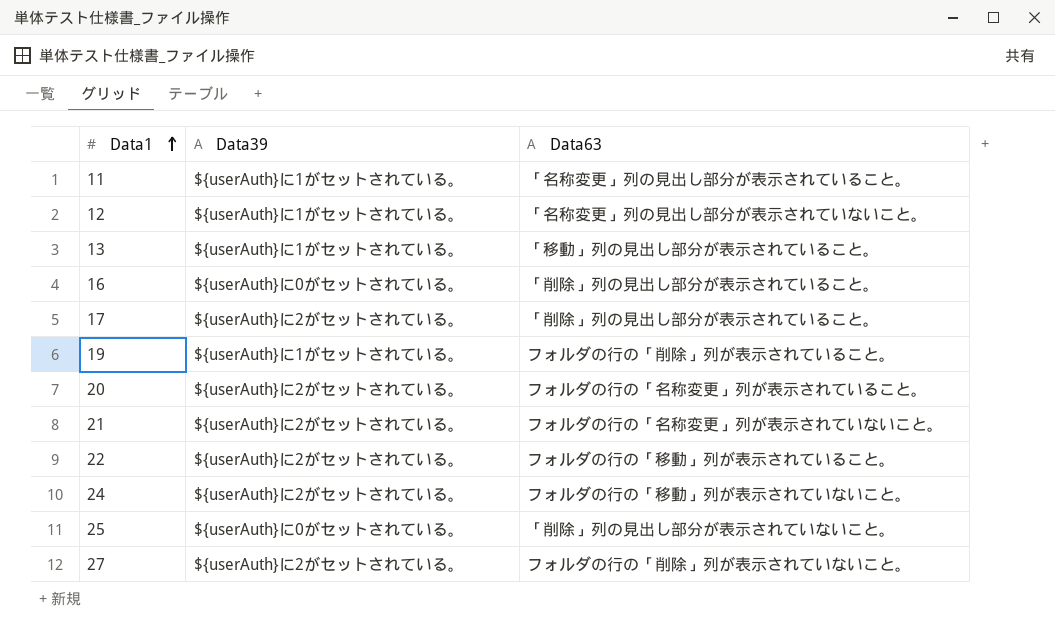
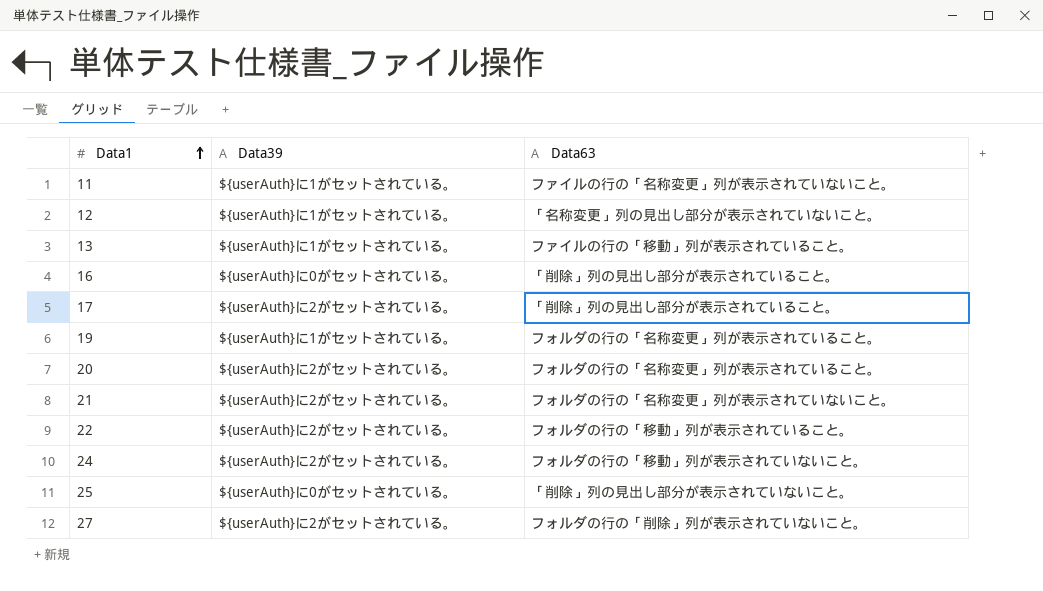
11 | Data63: 「名称変更」列の見出し部分が表示されていること。 -> ファイルの行の「名称変更」列が表示されていないこと。
13 | Data63: 「移動」列の見出し部分が表示されていること。 -> ファイルの行の「移動」列が表示されていること。
19 | Data63: フォルダの行の「削除」列が表示されていること。 -> フォルダの行の「名称変更」列が表示されていること。

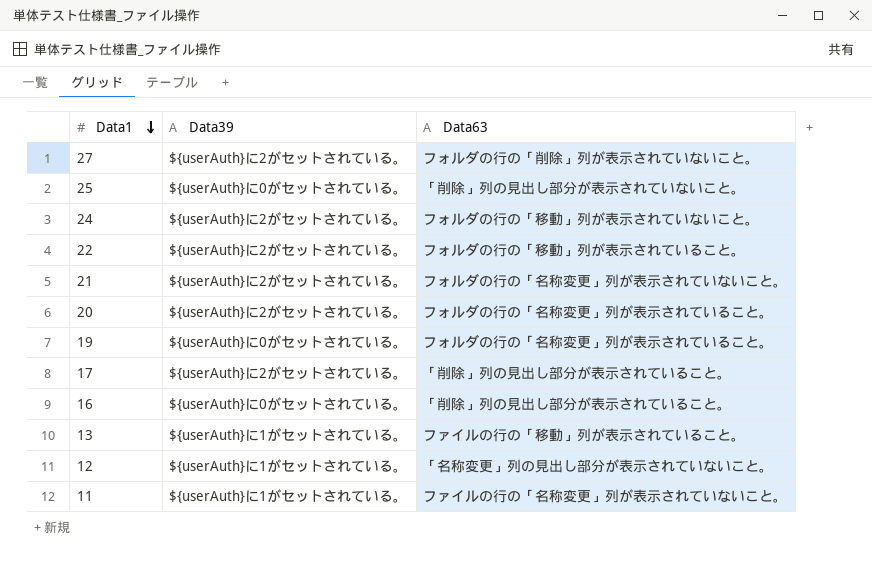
row order: Data1 ascending -> Data1 descending
19 | Data39: ${userAuth}に1がセットされている。 -> ${userAuth}に0がセットされている。

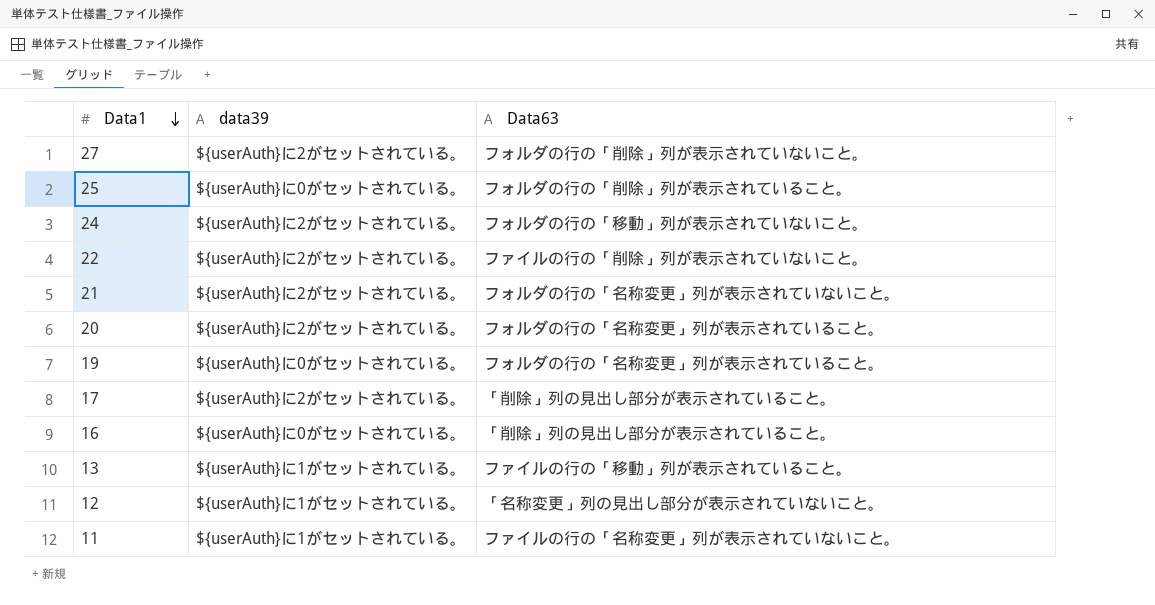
column name: Data39 -> data39
25 | Data63: 「削除」列の見出し部分が表示されていないこと。 -> フォルダの行の「削除」列が表示されていること。
22 | Data63: フォルダの行の「移動」列が表示されていること。 -> ファイルの行の「削除」列が表示されていないこと。

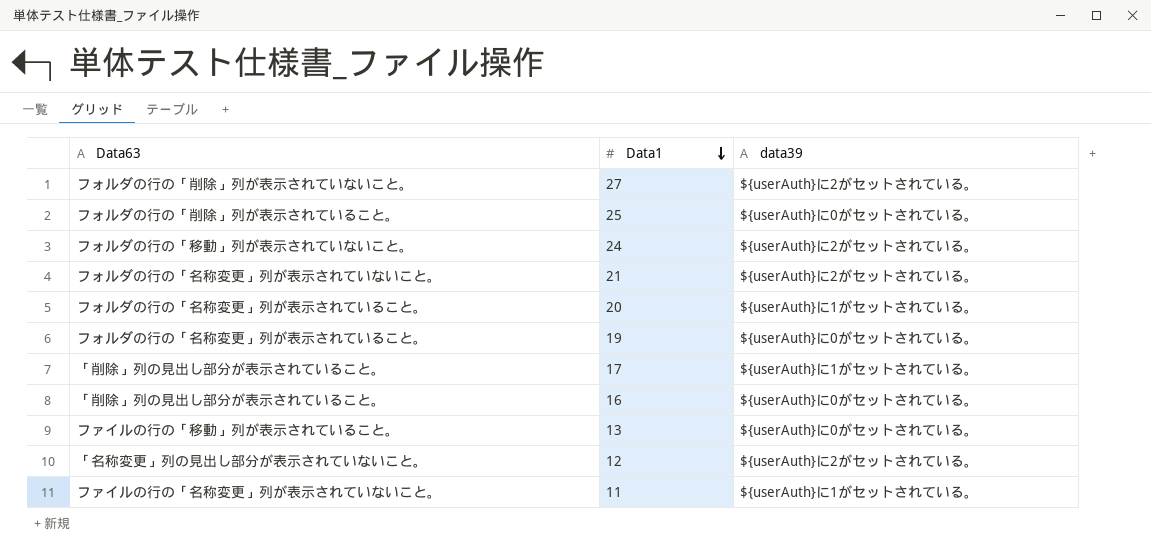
column Data63 | position: 3 -> 1
row 22: ${userAuth}に2がセットされている。 | ファイルの行の「削除」列が表示されていないこと。 -> none
20 | data39: ${userAuth}に2がセットされている。 -> ${userAuth}に1がセットされている。
17 | data39: ${userAuth}に2がセットされている。 -> ${userAuth}に1がセットされている。
13 | data39: ${userAuth}に1がセットされている。 -> ${userAuth}に0がセットされている。
12 | data39: ${userAuth}に1がセットされている。 -> ${userAuth}に2がセットされている。

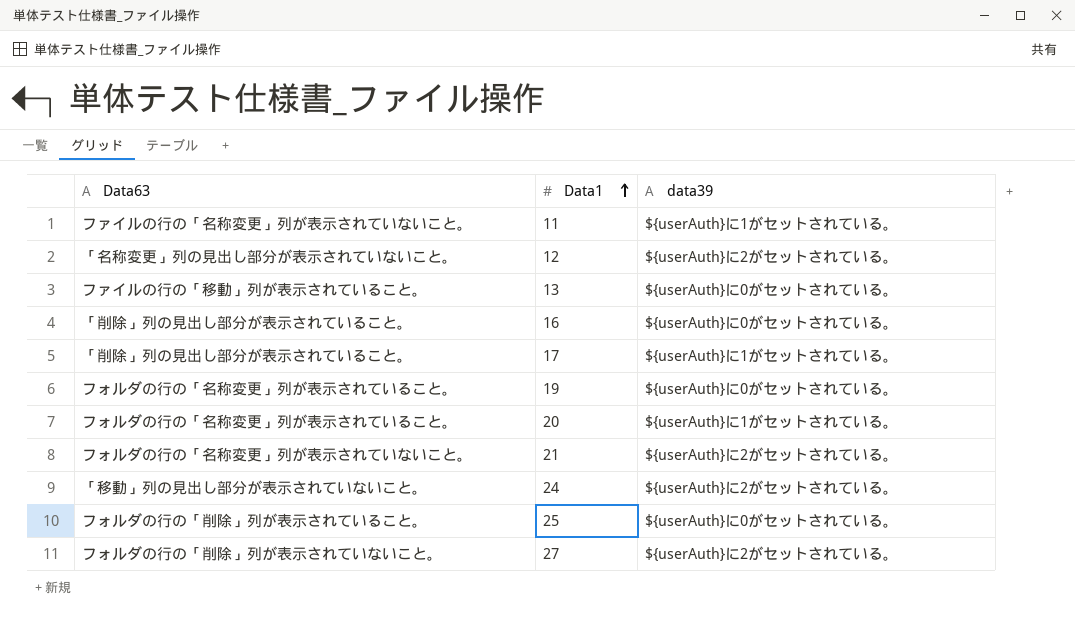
row order: Data1 descending -> Data1 ascending
24 | Data63: フォルダの行の「移動」列が表示されていないこと。 -> 「移動」列の見出し部分が表示されていないこと。

